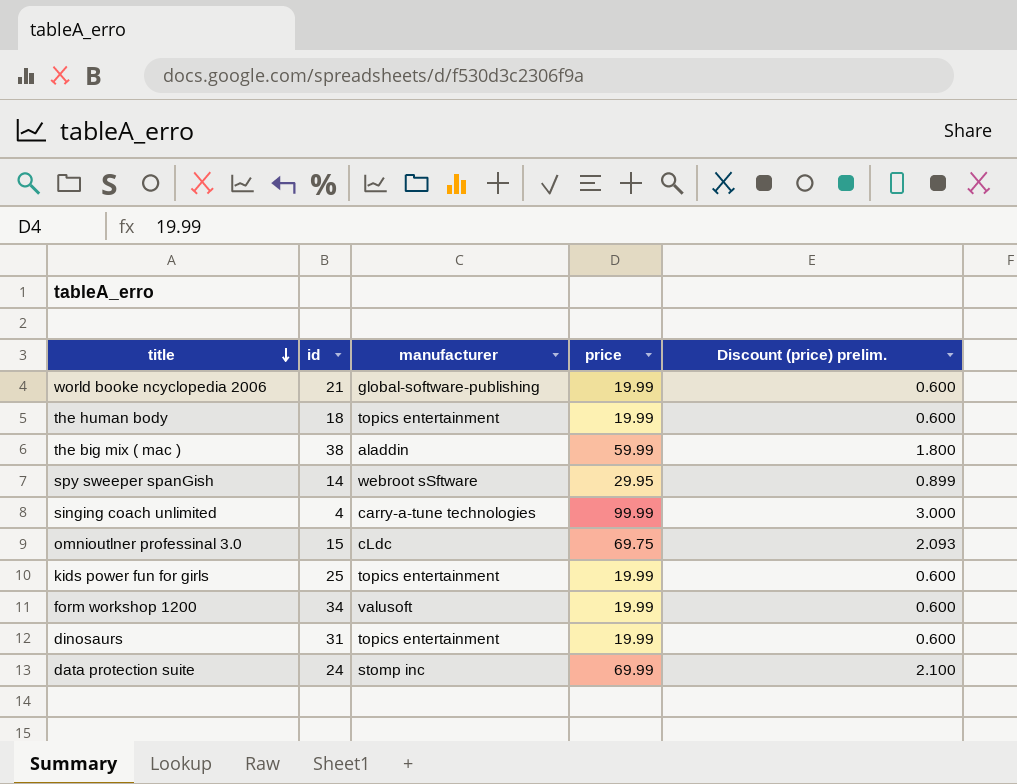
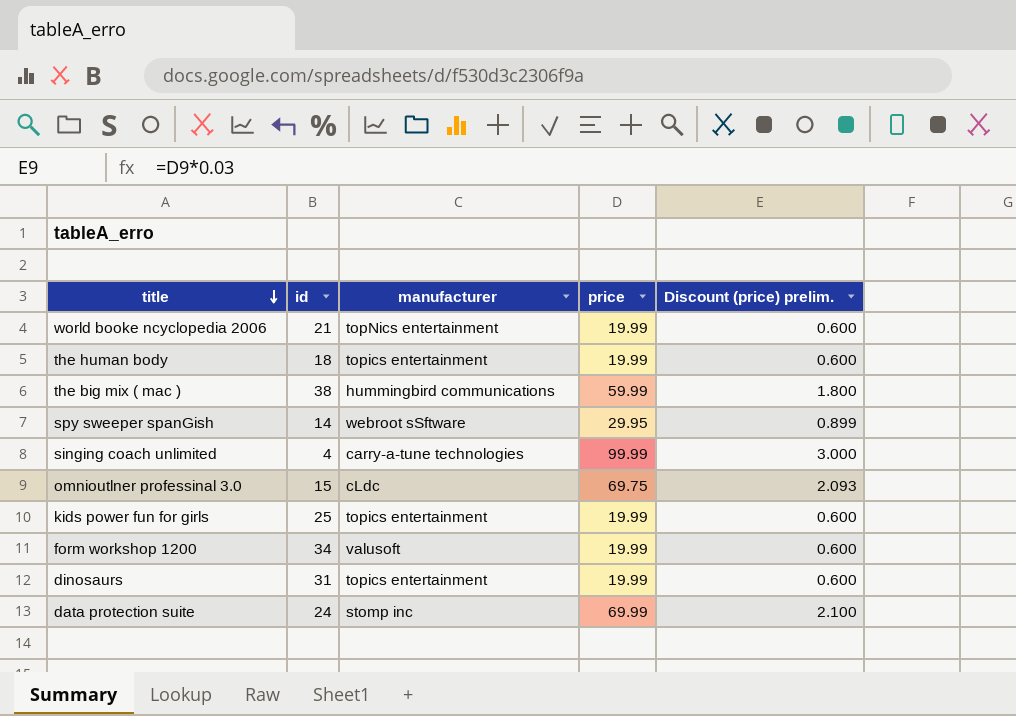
world booke ncyclopedia 2006 | manufacturer: global-software-publishing -> topNics entertainment
the big mix ( mac ) | manufacturer: aladdin -> hummingbird communications

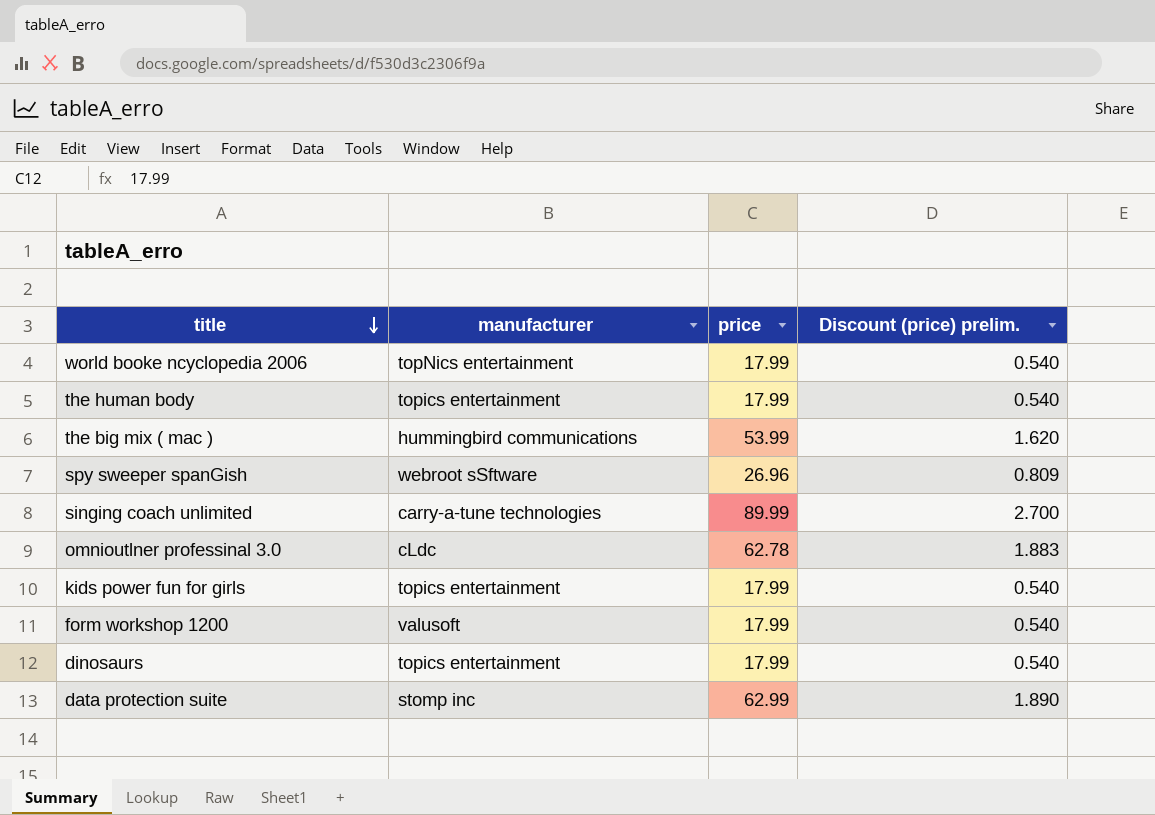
column id | position: 2 -> none
world booke ncyclopedia 2006 | price: 19.99 -> 17.99
world booke ncyclopedia 2006 | Discount (price) prelim.: 0.600 -> 0.540
the human body | price: 19.99 -> 17.99
the human body | Discount (price) prelim.: 0.600 -> 0.540
the big mix ( mac ) | price: 59.99 -> 53.99
the big mix ( mac ) | Discount (price) prelim.: 1.800 -> 1.620
spy sweeper spanGish | price: 29.95 -> 26.96
spy sweeper spanGish | Discount (price) prelim.: 0.899 -> 0.809
singing coach unlimited | price: 99.99 -> 89.99
singing coach unlimited | Discount (price) prelim.: 3.000 -> 2.700
omnioutlner professinal 3.0 | price: 69.75 -> 62.78
omnioutlner professinal 3.0 | Discount (price) prelim.: 2.093 -> 1.883
kids power fun for girls | price: 19.99 -> 17.99
kids power fun for girls | Discount (price) prelim.: 0.600 -> 0.540
form workshop 1200 | price: 19.99 -> 17.99
form workshop 1200 | Discount (price) prelim.: 0.600 -> 0.540
dinosaurs | price: 19.99 -> 17.99
dinosaurs | Discount (price) prelim.: 0.600 -> 0.540
data protection suite | price: 69.99 -> 62.99
data protection suite | Discount (price) prelim.: 2.100 -> 1.890

